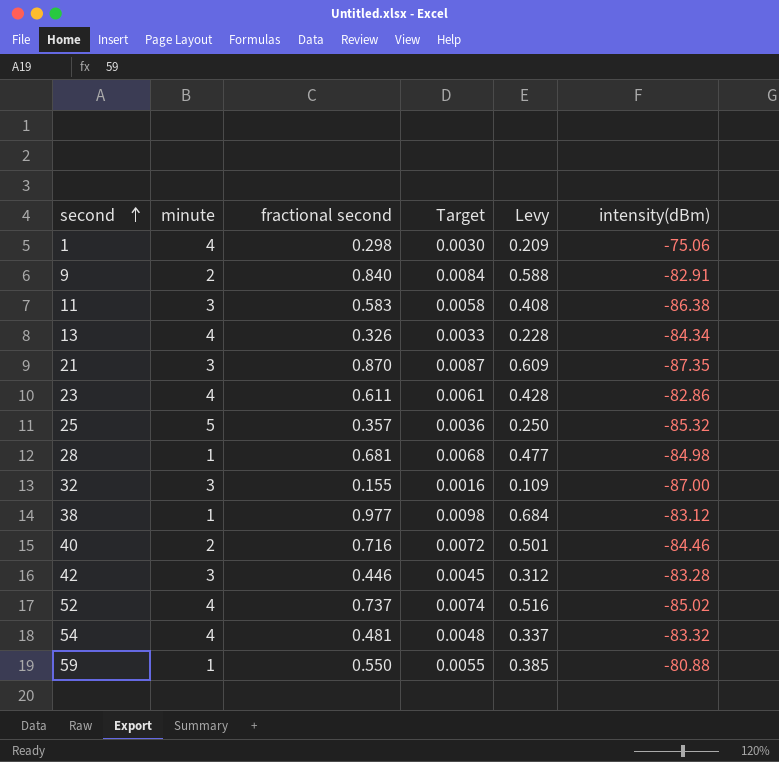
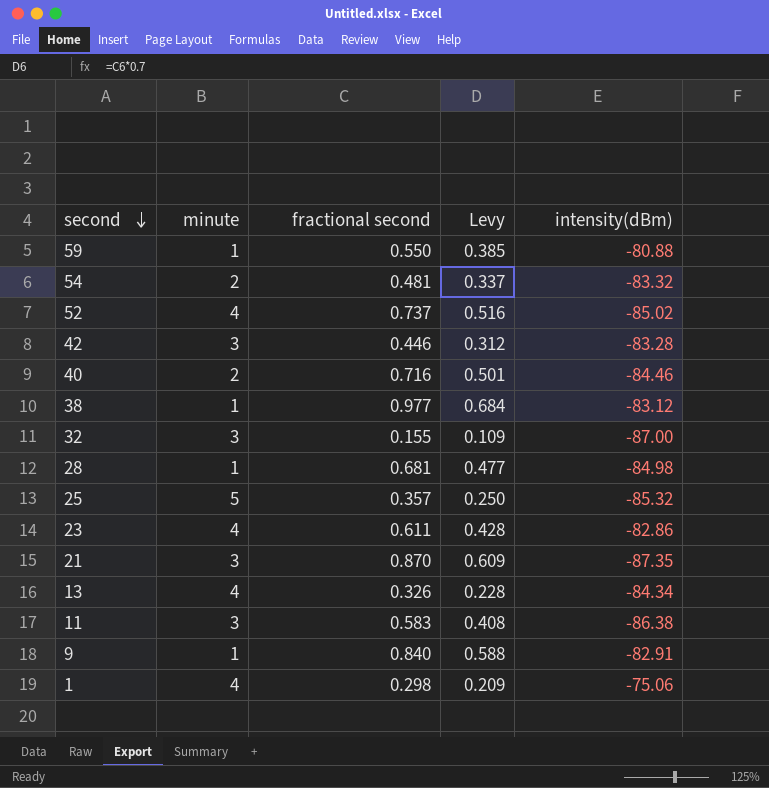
row order: second ascending -> second descending
column Target | formula: [fractional second] * 0.01 -> none
54 | minute: 4 -> 2
9 | minute: 2 -> 1

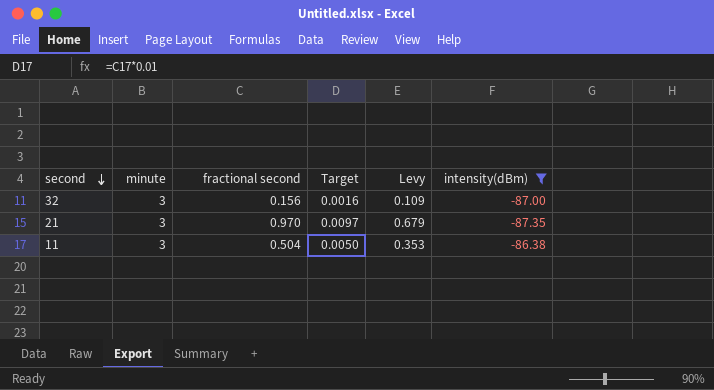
filter: none -> intensity(dBm) <= -86.38
column Target | formula: none -> [fractional second] * 0.01
32 | fractional second: 0.155 -> 0.156
21 | fractional second: 0.870 -> 0.970
21 | Levy: 0.609 -> 0.679
11 | fractional second: 0.583 -> 0.504
11 | Levy: 0.408 -> 0.353

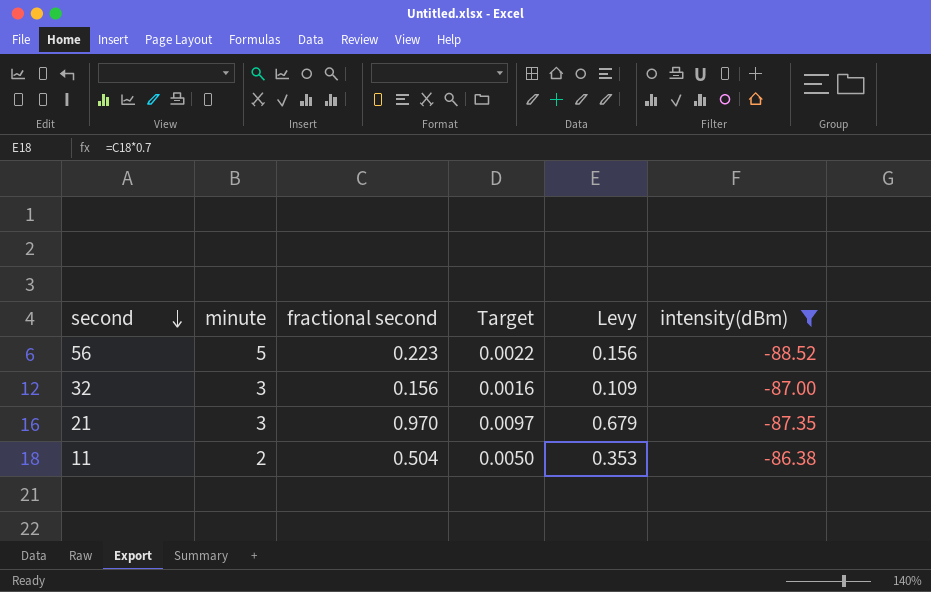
row 56: none -> 5 | 0.223 | 0.0022 | 0.156 | -88.52
11 | minute: 3 -> 2

